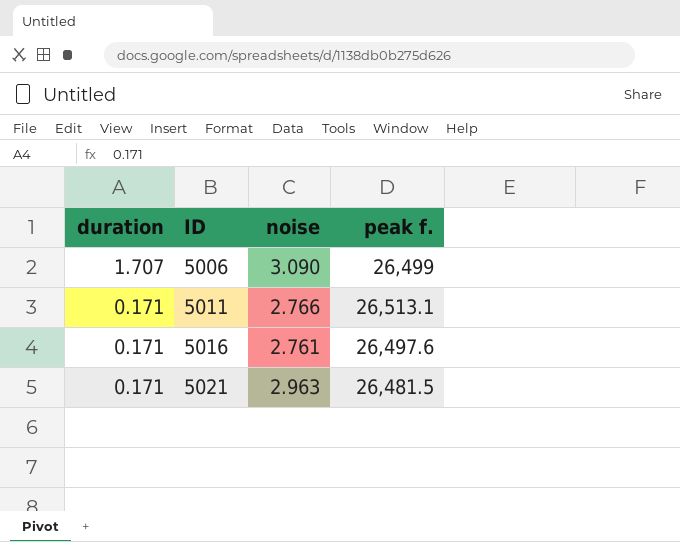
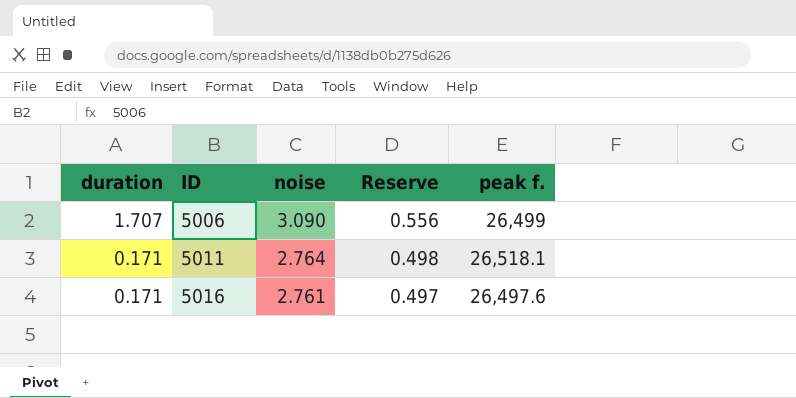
column Reserve | formula: none -> [noise] * 0.18
row 5021: 0.171 | 2.963 | 26,481.5 -> none
5011 | noise: 2.766 -> 2.764
5011 | peak f.: 26,513.1 -> 26,518.1

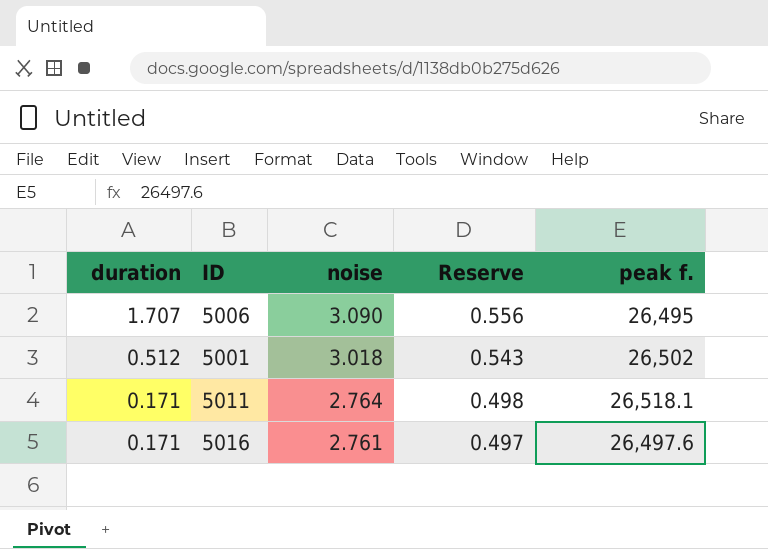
5006 | peak f.: 26,499 -> 26,495
row 5001: none -> 0.512 | 3.018 | 0.543 | 26,502

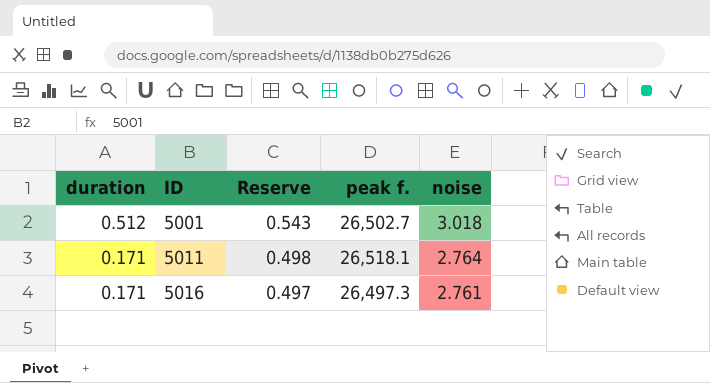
column noise | position: 3 -> 5
row 5006: 1.707 | 3.090 | 0.556 | 26,495 -> none
5001 | peak f.: 26,502 -> 26,502.7
5016 | peak f.: 26,497.6 -> 26,497.3

